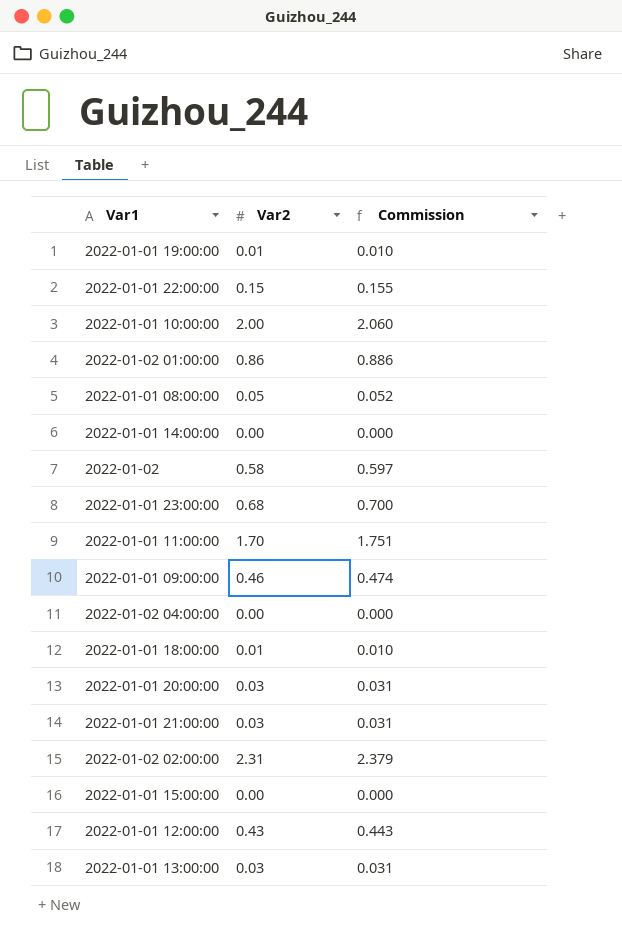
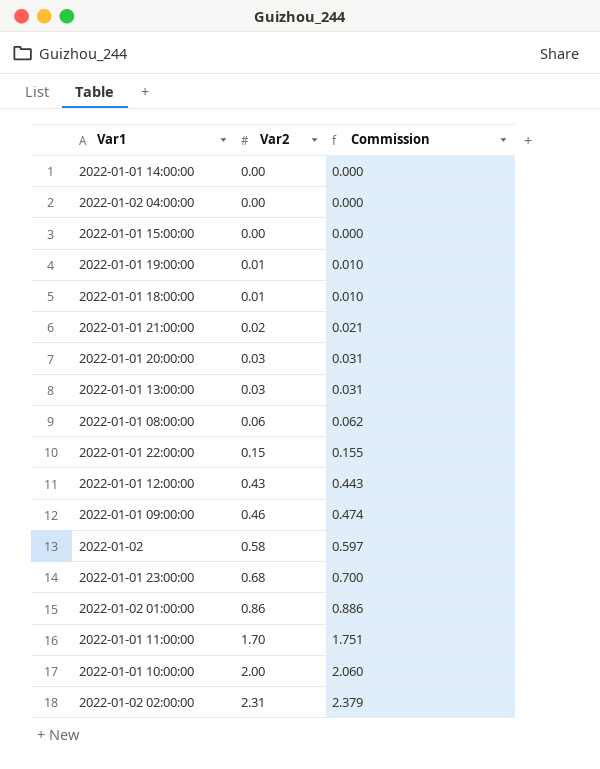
row order: none -> Var2 ascending
2022-01-01 21:00:00 | Var2: 0.03 -> 0.02
2022-01-01 21:00:00 | Commission: 0.031 -> 0.021
2022-01-01 08:00:00 | Var2: 0.05 -> 0.06
2022-01-01 08:00:00 | Commission: 0.052 -> 0.062

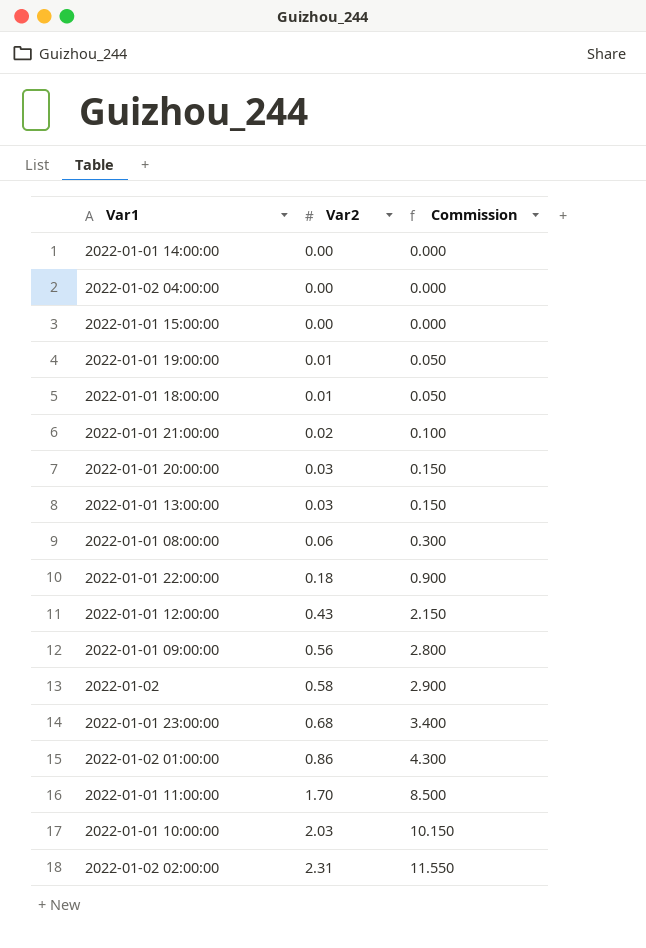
column Commission | formula: [Var2] * 1.03 -> [Var2] * 5
2022-01-01 22:00:00 | Var2: 0.15 -> 0.18
2022-01-01 09:00:00 | Var2: 0.46 -> 0.56
2022-01-01 10:00:00 | Var2: 2.00 -> 2.03

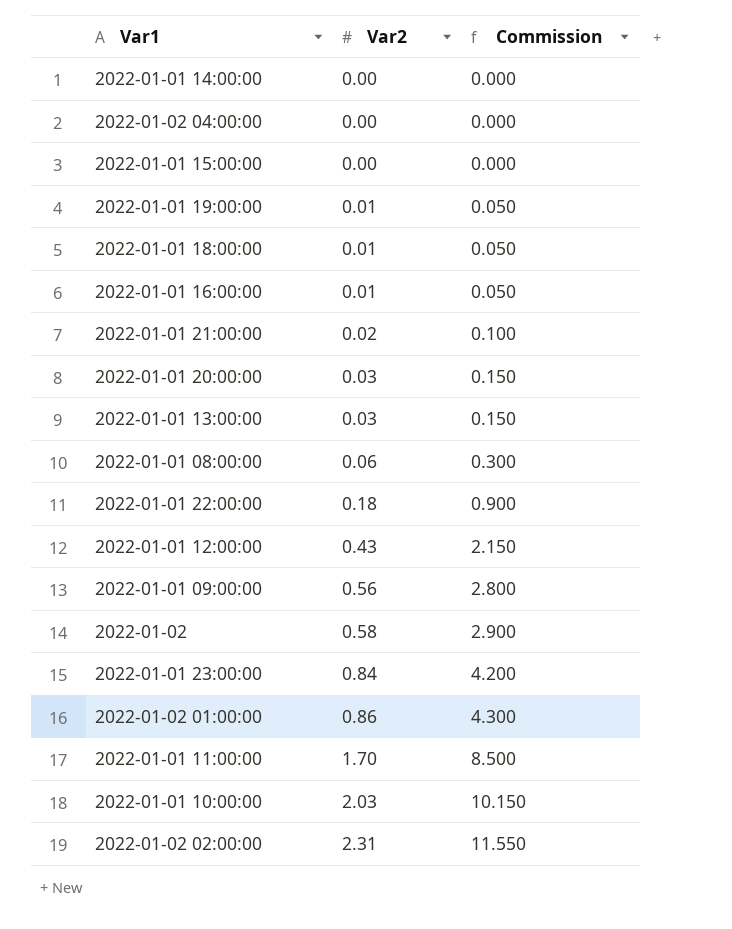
row 2022-01-01 16:00:00: none -> 0.01 | 0.050
2022-01-01 23:00:00 | Var2: 0.68 -> 0.84
2022-01-01 23:00:00 | Commission: 3.400 -> 4.200

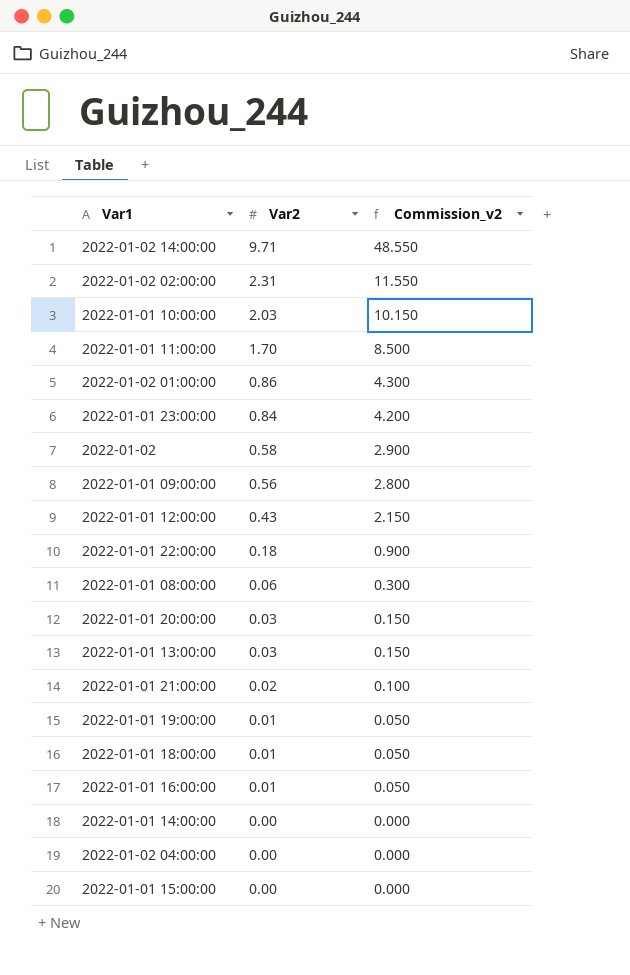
row order: Var2 ascending -> Var2 descending
column name: Commission -> Commission_v2
row 2022-01-02 14:00:00: none -> 9.71 | 48.550

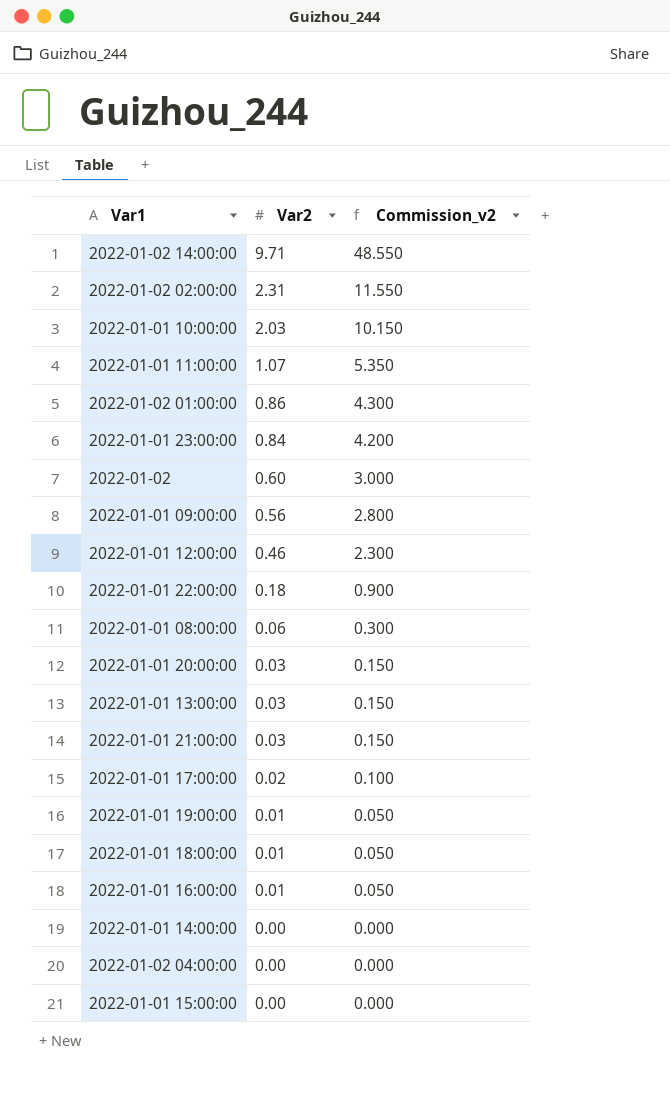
2022-01-01 11:00:00 | Var2: 1.70 -> 1.07
2022-01-01 11:00:00 | Commission_v2: 8.500 -> 5.350
2022-01-02 | Var2: 0.58 -> 0.60
2022-01-02 | Commission_v2: 2.900 -> 3.000
2022-01-01 12:00:00 | Var2: 0.43 -> 0.46
2022-01-01 12:00:00 | Commission_v2: 2.150 -> 2.300
2022-01-01 21:00:00 | Var2: 0.02 -> 0.03
2022-01-01 21:00:00 | Commission_v2: 0.100 -> 0.150
row 2022-01-01 17:00:00: none -> 0.02 | 0.100

